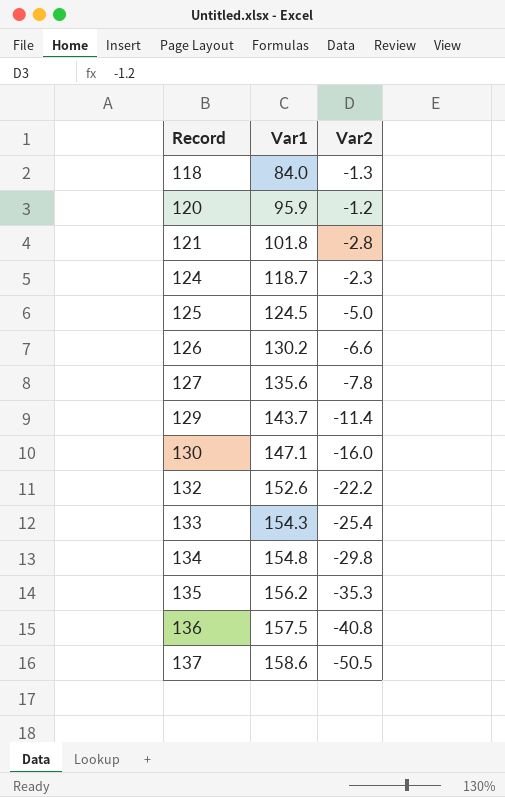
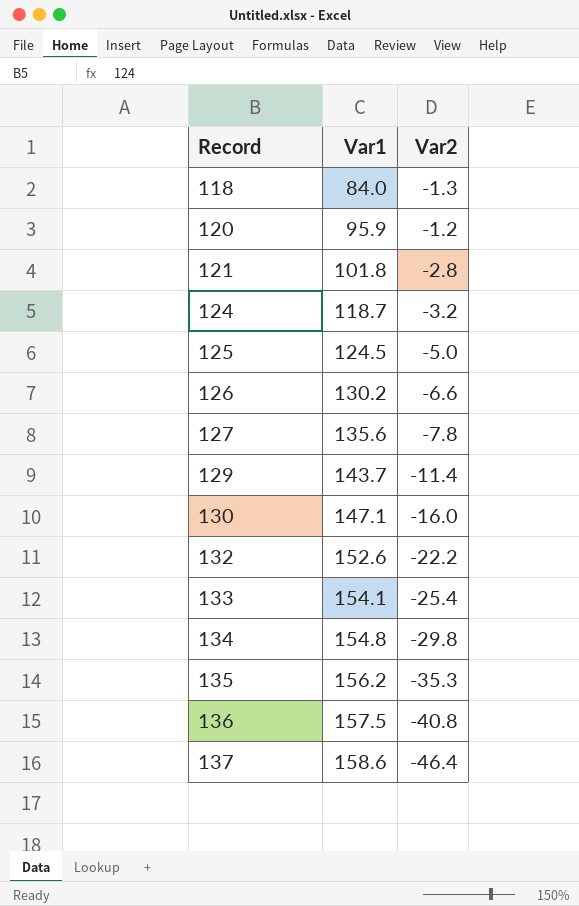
124 | Var2: -2.3 -> -3.2
133 | Var1: 154.3 -> 154.1
137 | Var2: -50.5 -> -46.4

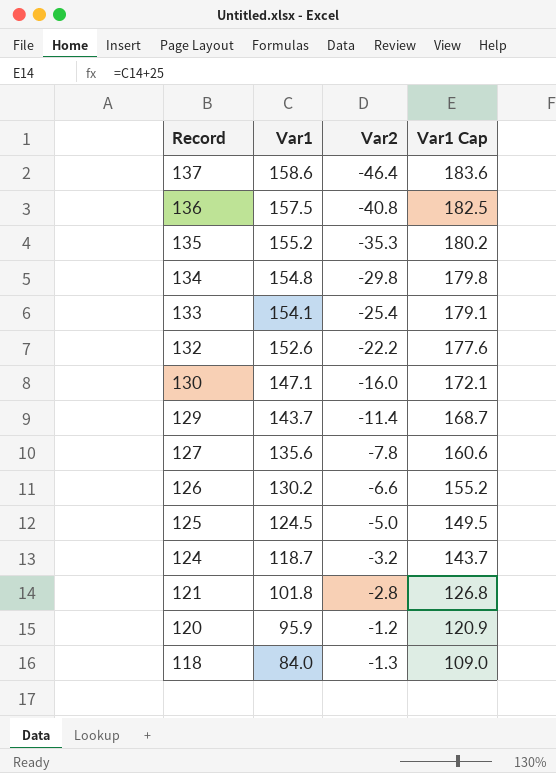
row order: Record ascending -> Record descending
column Var1 Cap | formula: none -> [Var1] + 25
135 | Var1: 156.2 -> 155.2

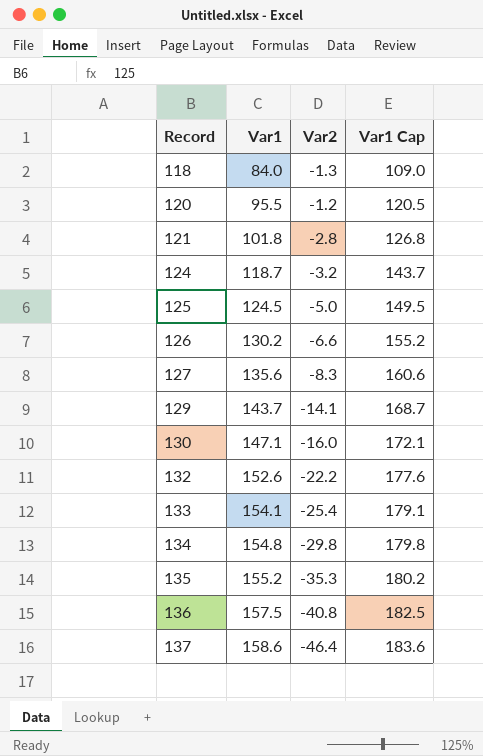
row order: Record descending -> Record ascending
120 | Var1: 95.9 -> 95.5
120 | Var1 Cap: 120.9 -> 120.5
127 | Var2: -7.8 -> -8.3
129 | Var2: -11.4 -> -14.1

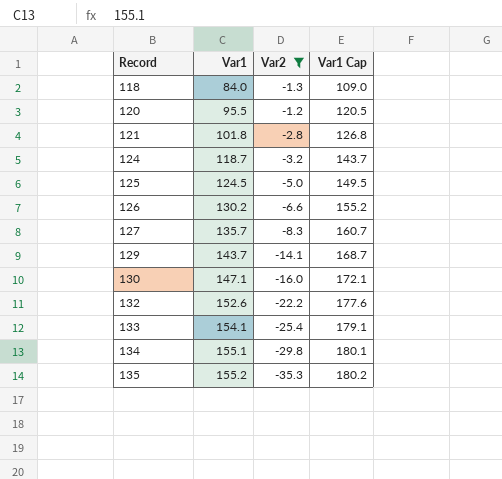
filter: none -> Var2 >= -35.3
127 | Var1: 135.6 -> 135.7
127 | Var1 Cap: 160.6 -> 160.7
134 | Var1: 154.8 -> 155.1
134 | Var1 Cap: 179.8 -> 180.1

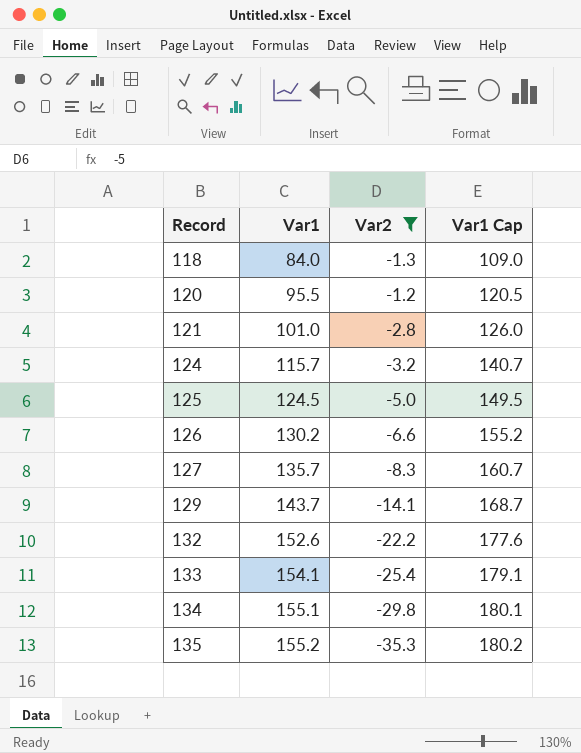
row 130: 147.1 | -16.0 | 172.1 -> none
121 | Var1: 101.8 -> 101.0
121 | Var1 Cap: 126.8 -> 126.0
124 | Var1: 118.7 -> 115.7
124 | Var1 Cap: 143.7 -> 140.7

